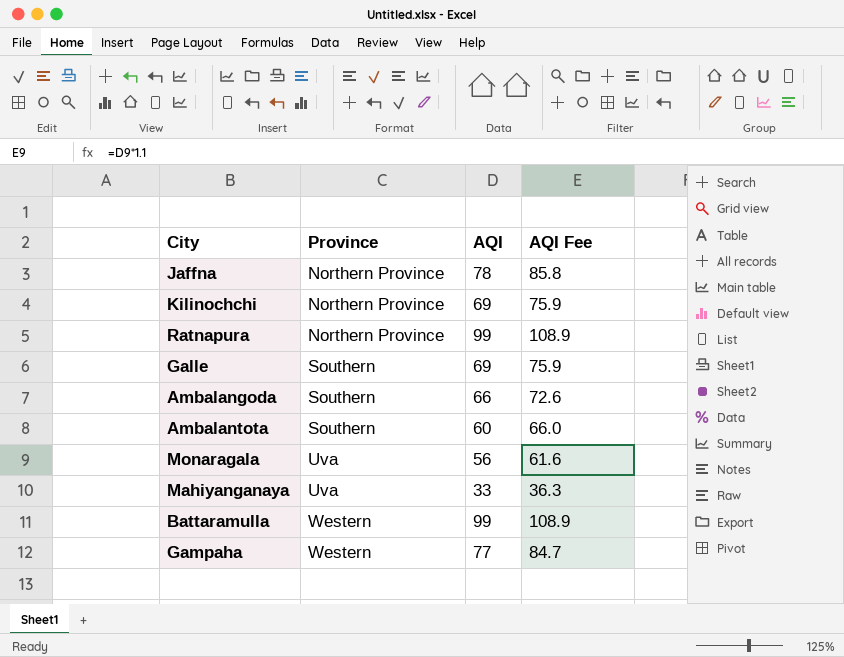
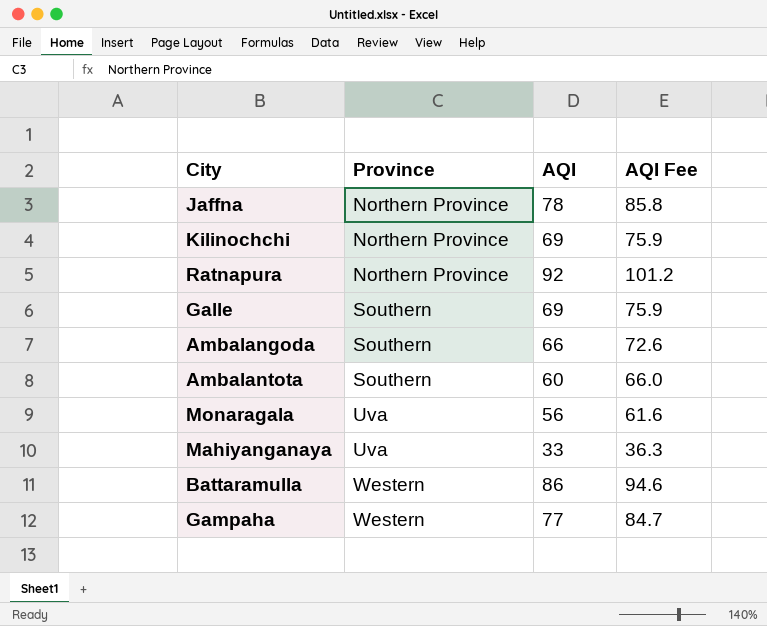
Ratnapura | AQI: 99 -> 92
Ratnapura | AQI Fee: 108.9 -> 101.2
Battaramulla | AQI: 99 -> 86
Battaramulla | AQI Fee: 108.9 -> 94.6

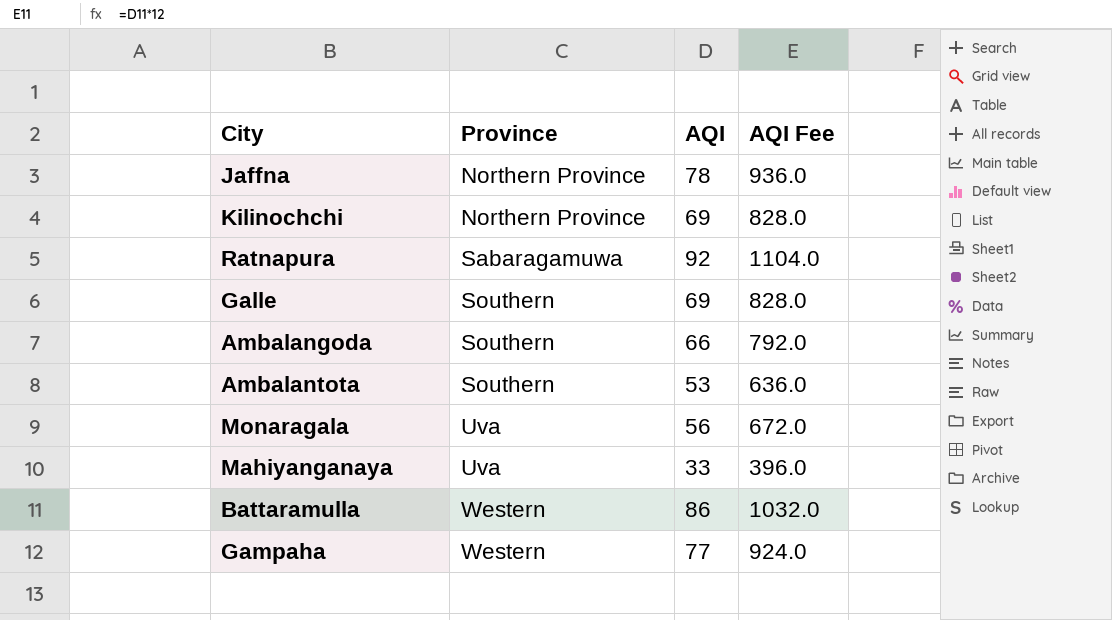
column AQI Fee | formula: [AQI] * 1.1 -> [AQI] * 12
Ratnapura | Province: Northern Province -> Sabaragamuwa
Ambalantota | AQI: 60 -> 53

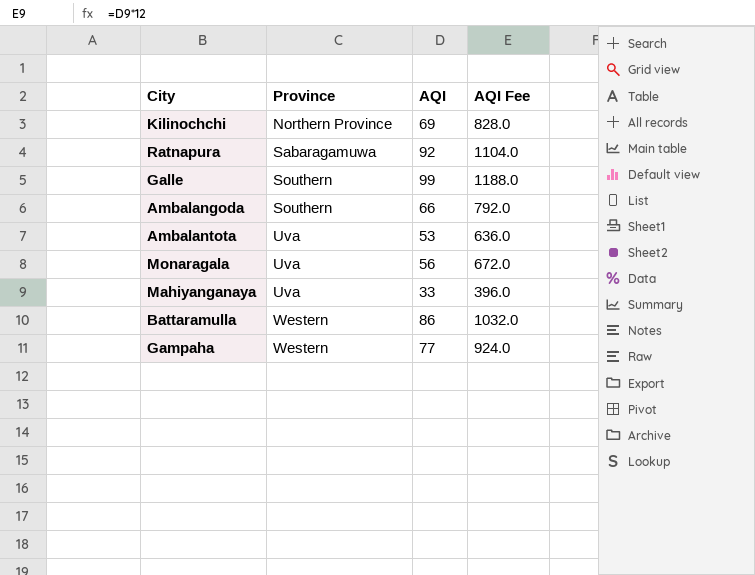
row Jaffna: Northern Province | 78 | 936.0 -> none
Galle | AQI: 69 -> 99
Galle | AQI Fee: 828.0 -> 1188.0
Ambalantota | Province: Southern -> Uva

